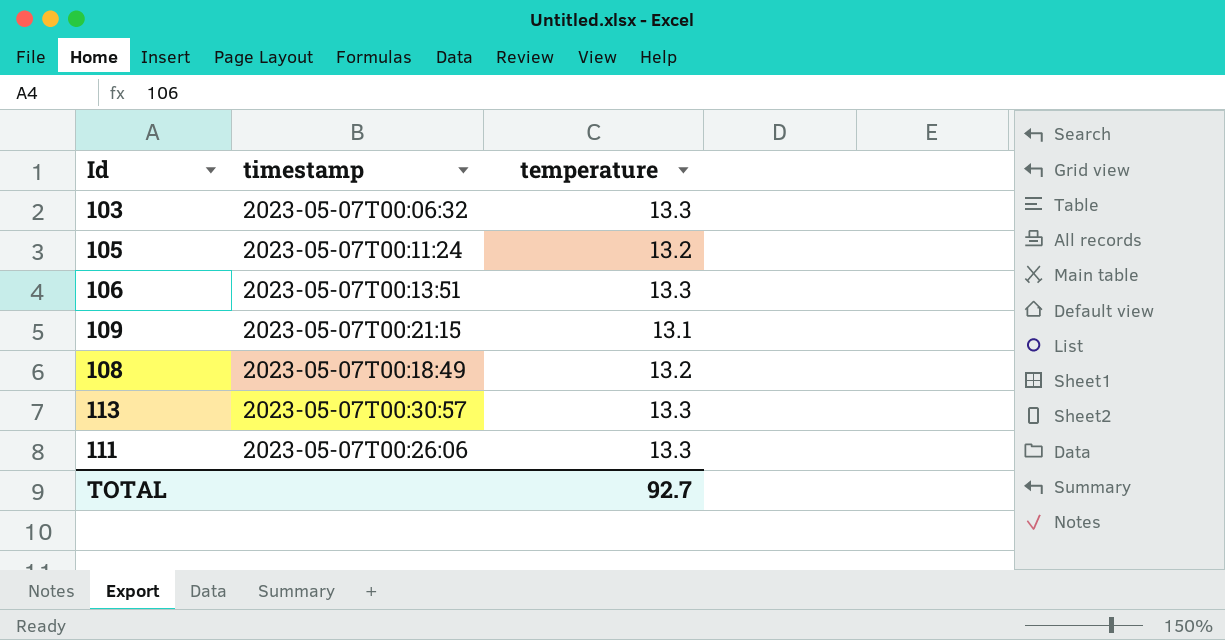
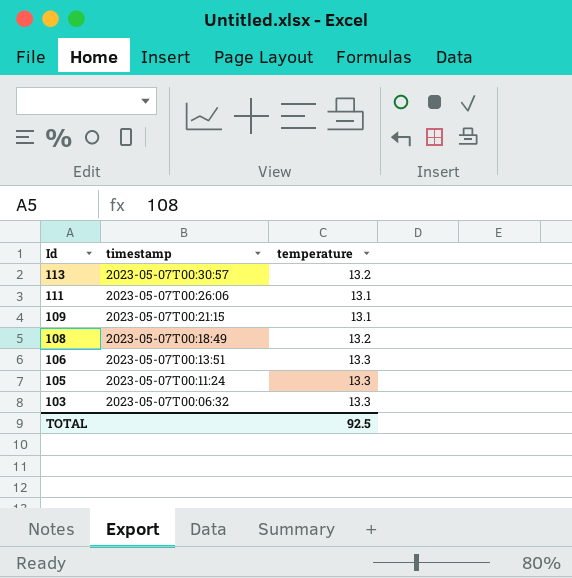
row order: none -> Id descending
113 | temperature: 13.3 -> 13.2
111 | temperature: 13.3 -> 13.1
105 | temperature: 13.2 -> 13.3
TOTAL | temperature: 92.7 -> 92.5

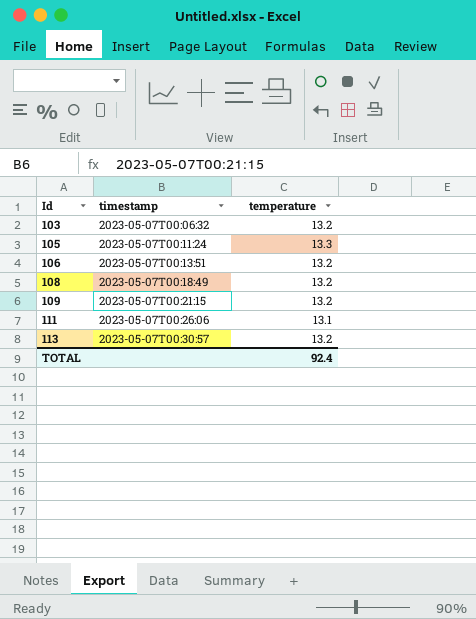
row order: Id descending -> Id ascending
103 | temperature: 13.3 -> 13.2
106 | temperature: 13.3 -> 13.2
109 | temperature: 13.1 -> 13.2
TOTAL | temperature: 92.5 -> 92.4

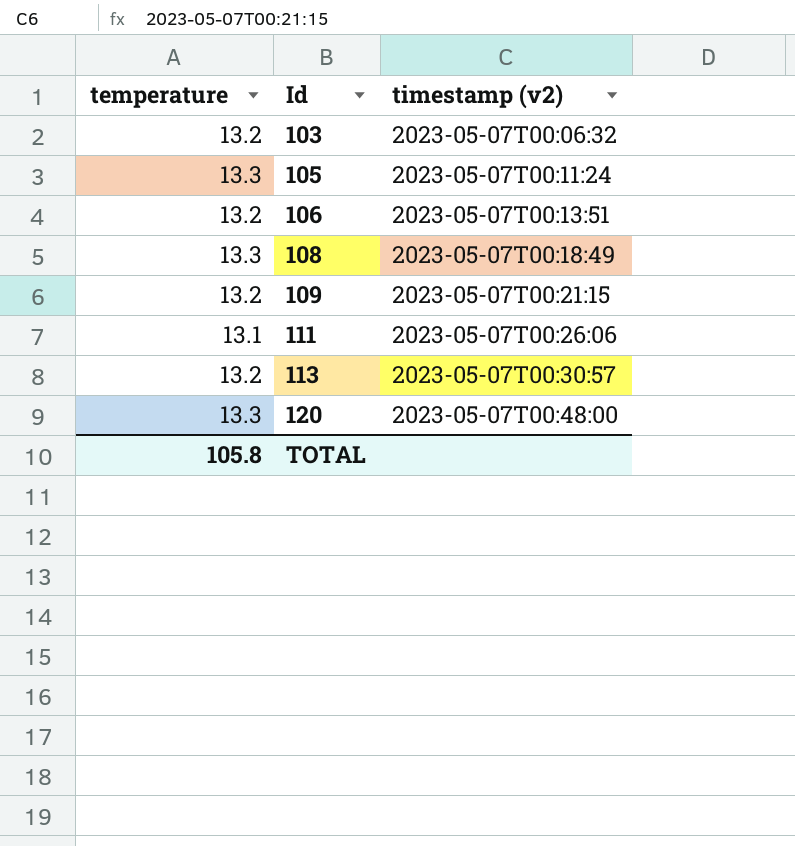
column temperature | position: 3 -> 1
column name: timestamp -> timestamp (v2)
108 | temperature: 13.2 -> 13.3
row 120: none -> 13.3 | 2023-05-07T00:48:00
TOTAL | temperature: 92.4 -> 105.8

